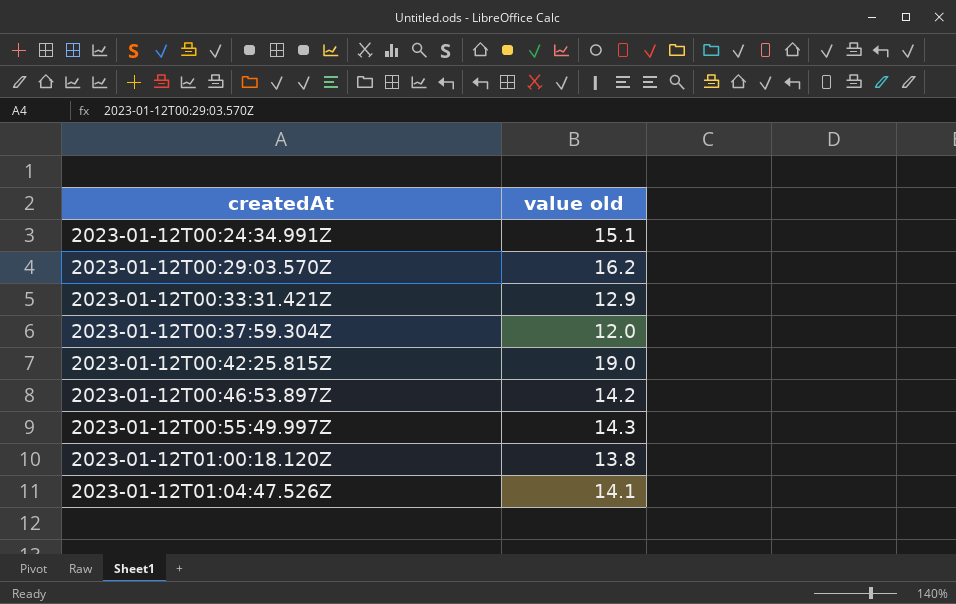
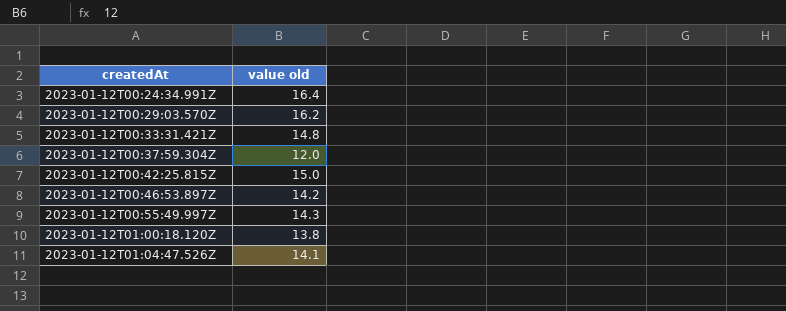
2023-01-12T00:24:34.991Z | value old: 15.1 -> 16.4
2023-01-12T00:33:31.421Z | value old: 12.9 -> 14.8
2023-01-12T00:42:25.815Z | value old: 19.0 -> 15.0

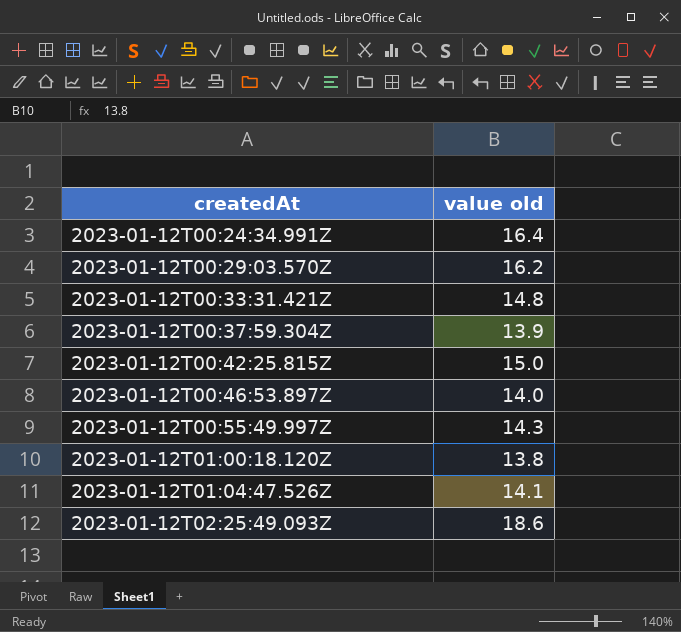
2023-01-12T00:37:59.304Z | value old: 12.0 -> 13.9
2023-01-12T00:46:53.897Z | value old: 14.2 -> 14.0
row 2023-01-12T02:25:49.093Z: none -> 18.6

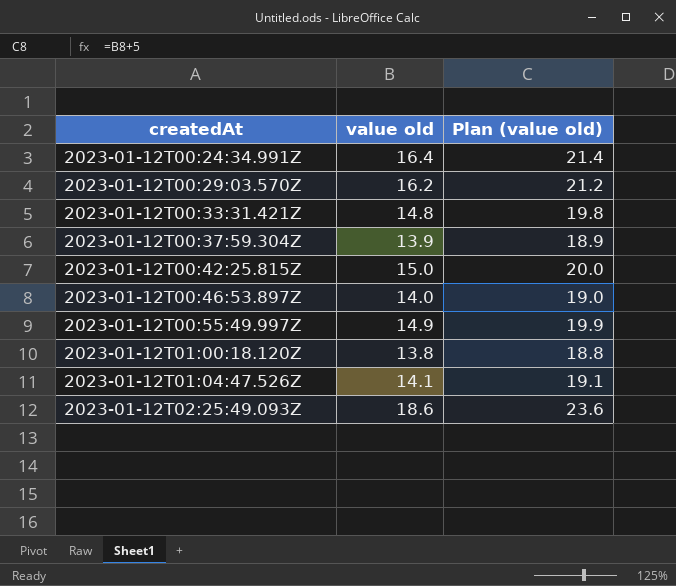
column Plan (value old) | formula: none -> [value old] + 5
2023-01-12T00:55:49.997Z | value old: 14.3 -> 14.9

